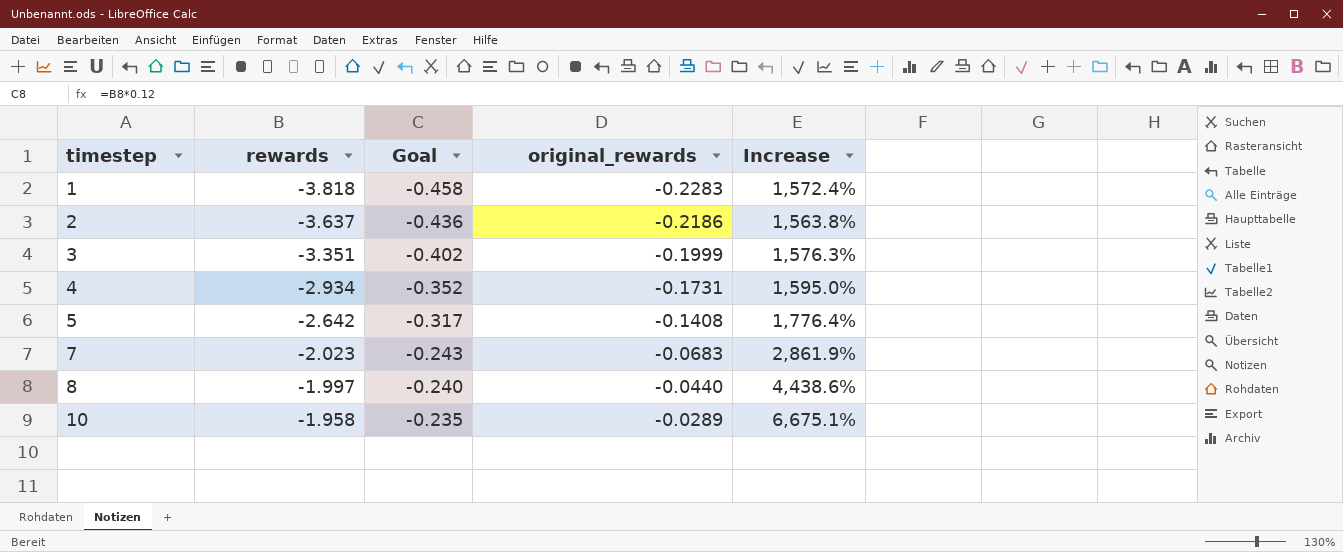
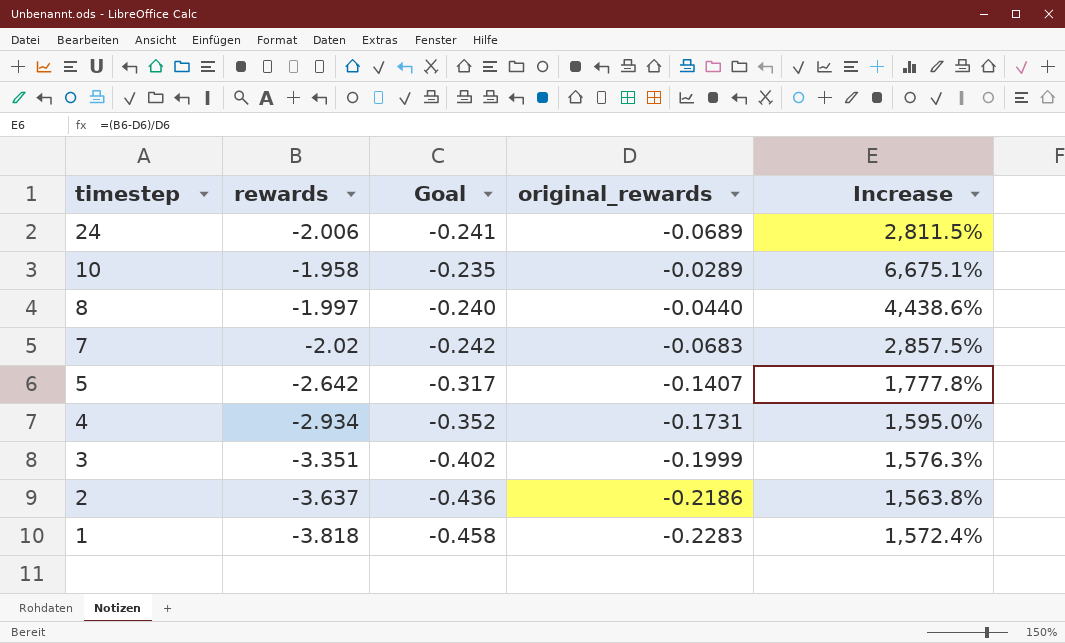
row order: timestep ascending -> timestep descending
row 24: none -> -2.006 | -0.241 | -0.0689 | 2,811.5%
7 | rewards: -2.023 -> -2.02
7 | Goal: -0.243 -> -0.242
7 | Increase: 2,861.9% -> 2,857.5%
5 | original_rewards: -0.1408 -> -0.1407
5 | Increase: 1,776.4% -> 1,777.8%

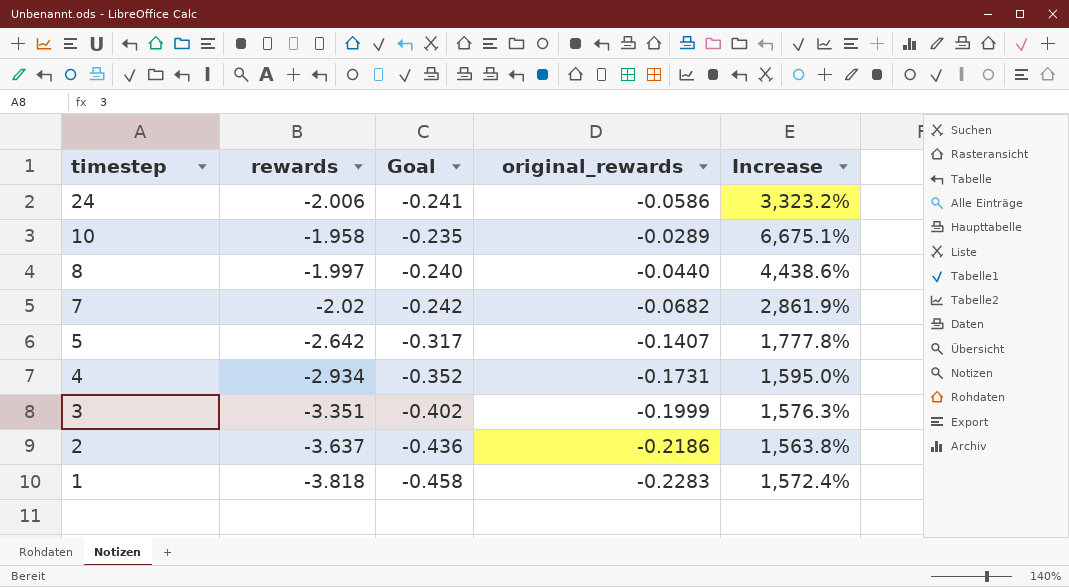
24 | original_rewards: -0.0689 -> -0.0586
24 | Increase: 2,811.5% -> 3,323.2%
7 | original_rewards: -0.0683 -> -0.0682
7 | Increase: 2,857.5% -> 2,861.9%

